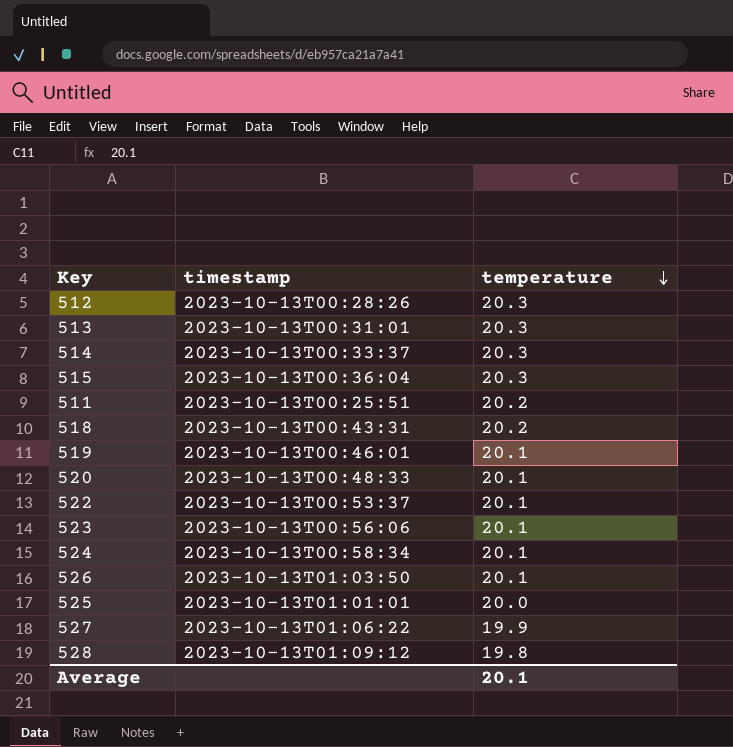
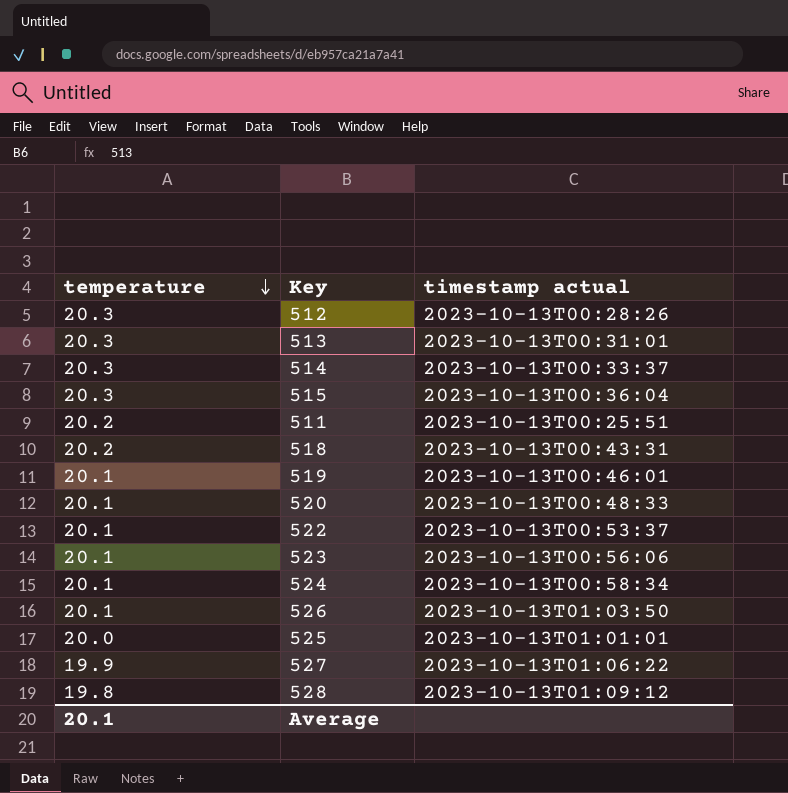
column temperature | position: 3 -> 1
column name: timestamp -> timestamp actual

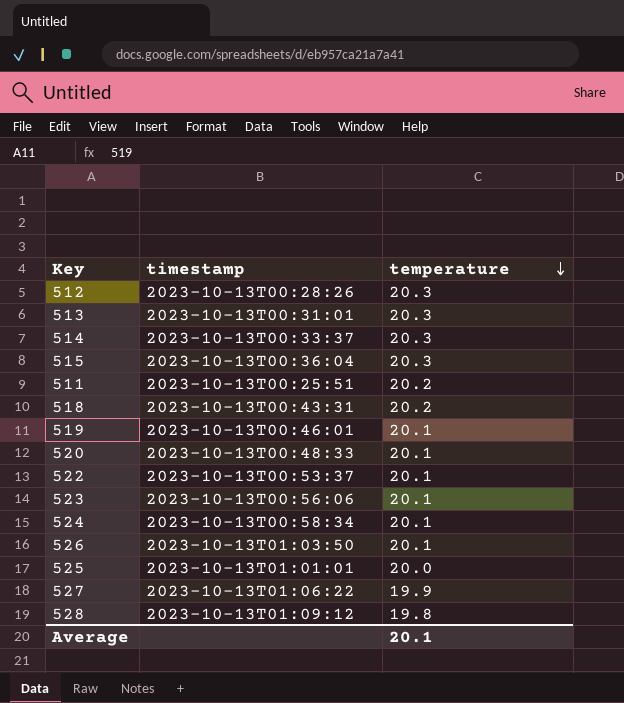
column name: timestamp actual -> timestamp
column temperature | position: 1 -> 3

